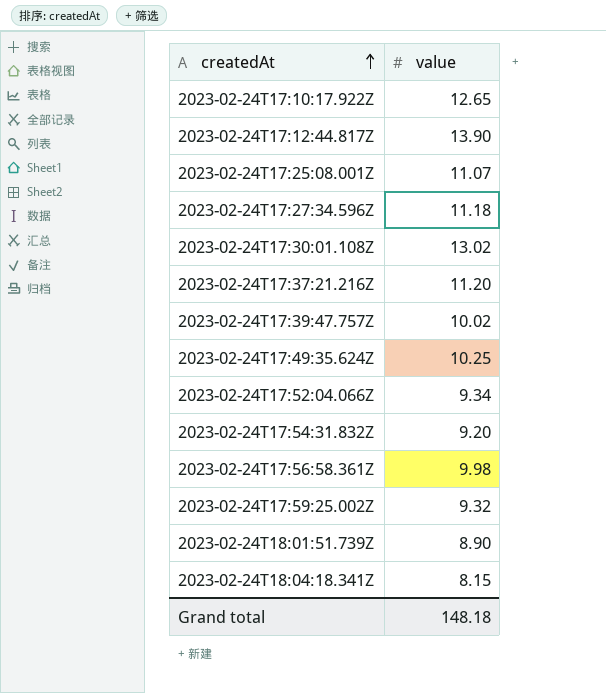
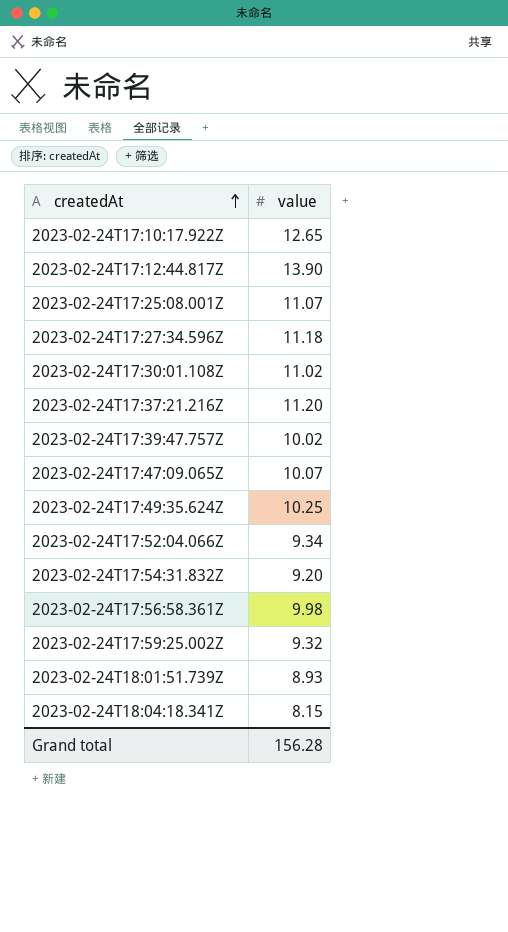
2023-02-24T17:30:01.108Z | value: 13.02 -> 11.02
row 2023-02-24T17:47:09.065Z: none -> 10.07
2023-02-24T18:01:51.739Z | value: 8.90 -> 8.93
Grand total | value: 148.18 -> 156.28

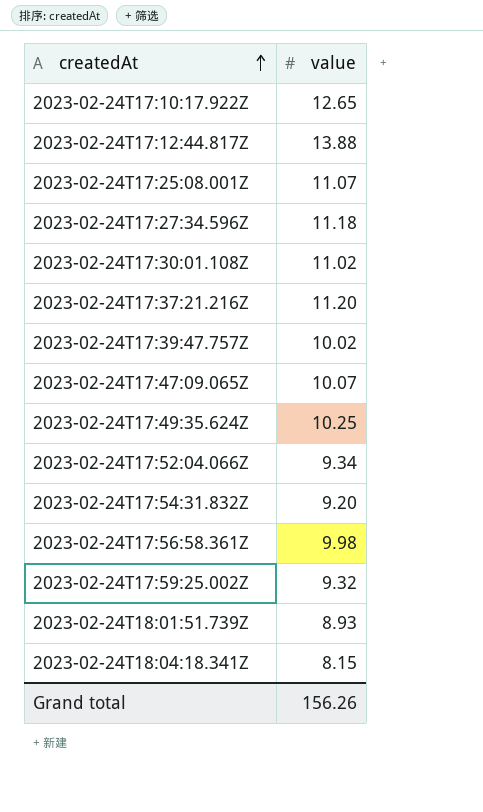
2023-02-24T17:12:44.817Z | value: 13.90 -> 13.88
Grand total | value: 156.28 -> 156.26

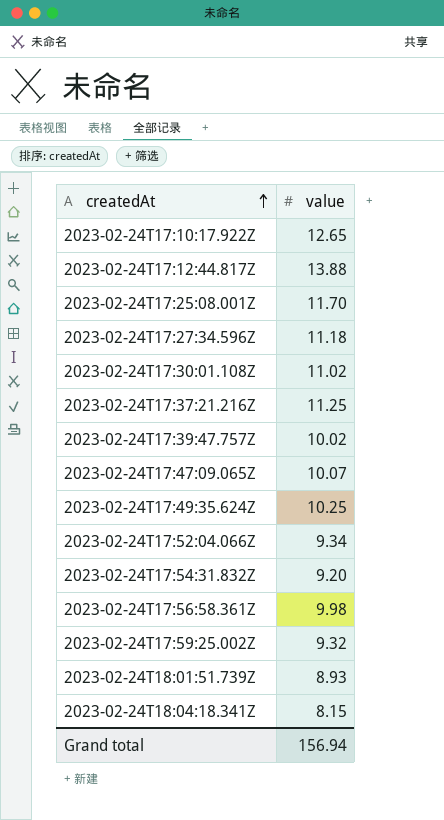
2023-02-24T17:25:08.001Z | value: 11.07 -> 11.70
2023-02-24T17:37:21.216Z | value: 11.20 -> 11.25
Grand total | value: 156.26 -> 156.94

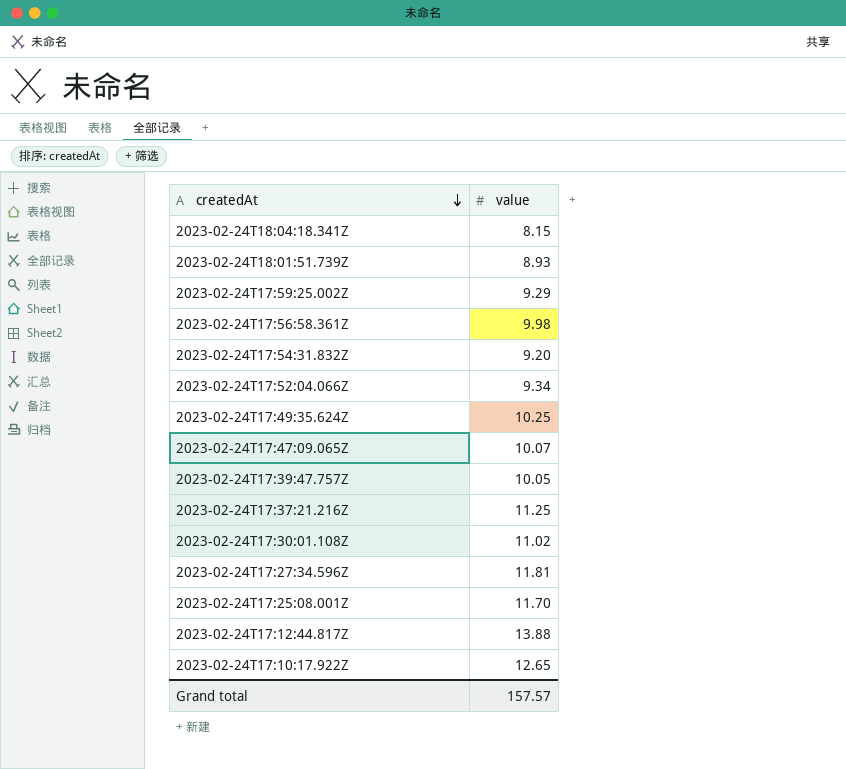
row order: createdAt ascending -> createdAt descending
2023-02-24T17:59:25.002Z | value: 9.32 -> 9.29
2023-02-24T17:39:47.757Z | value: 10.02 -> 10.05
2023-02-24T17:27:34.596Z | value: 11.18 -> 11.81
Grand total | value: 156.94 -> 157.57

